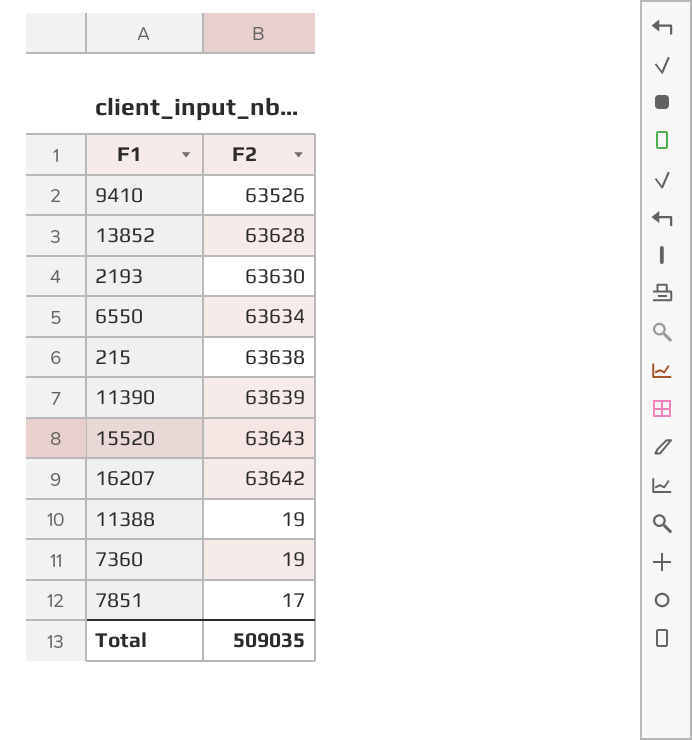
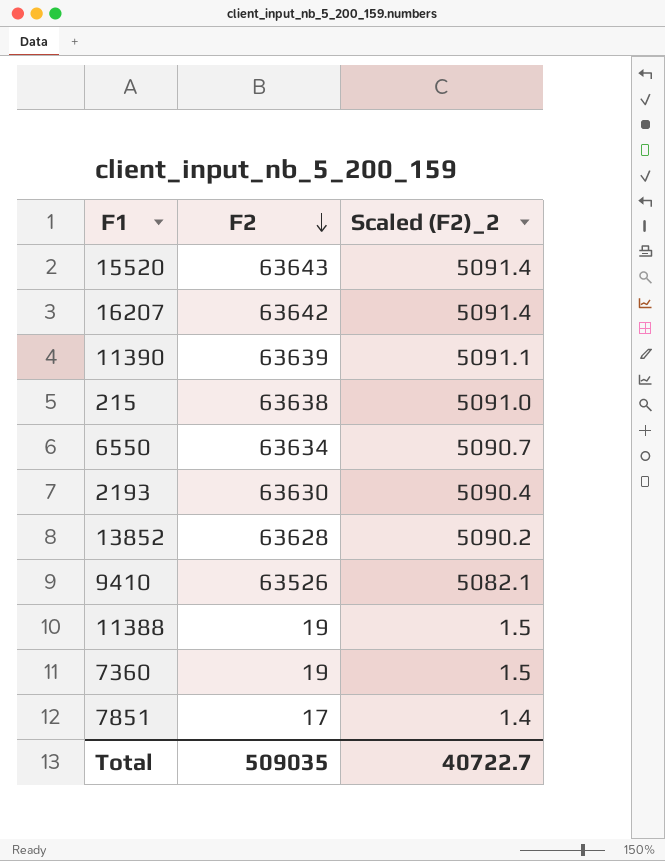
row order: none -> F2 descending
column Scaled (F2)_2 | formula: none -> [F2] * 0.08

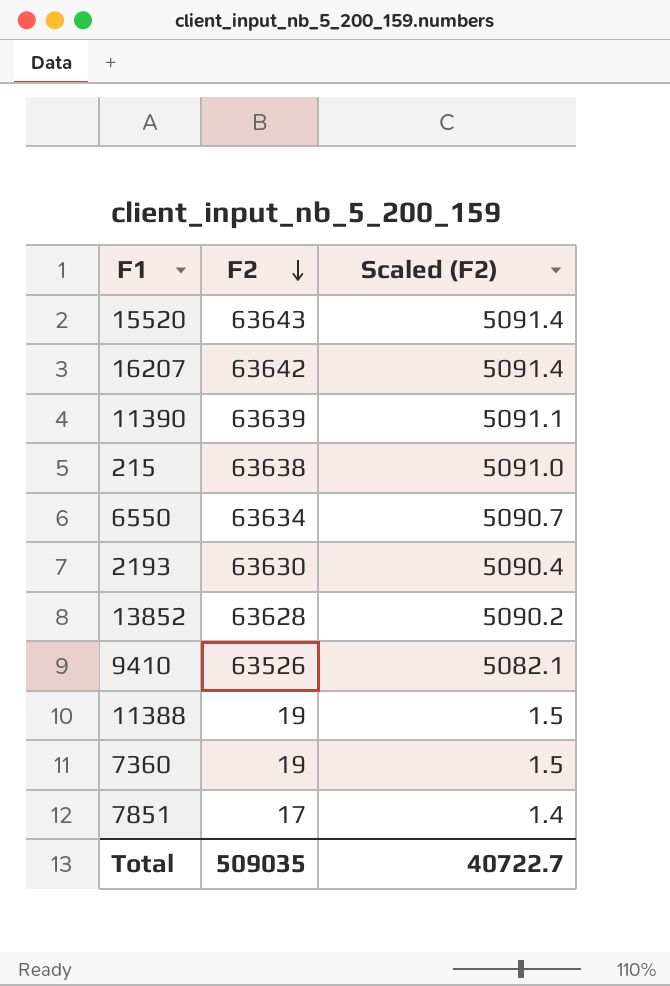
column name: Scaled (F2)_2 -> Scaled (F2)

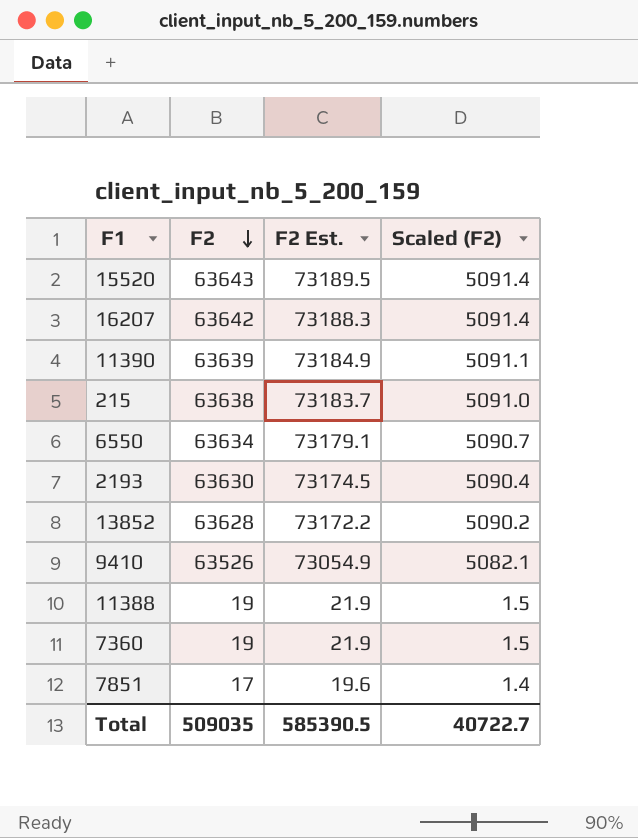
column F2 Est. | formula: none -> [F2] * 1.15

